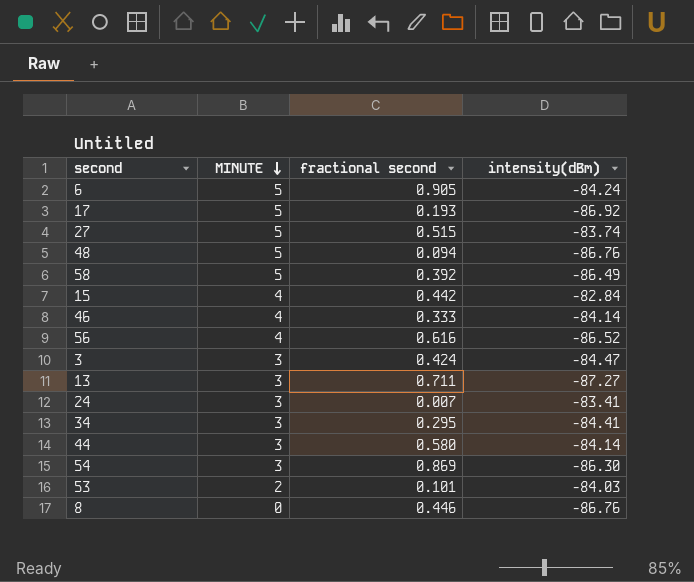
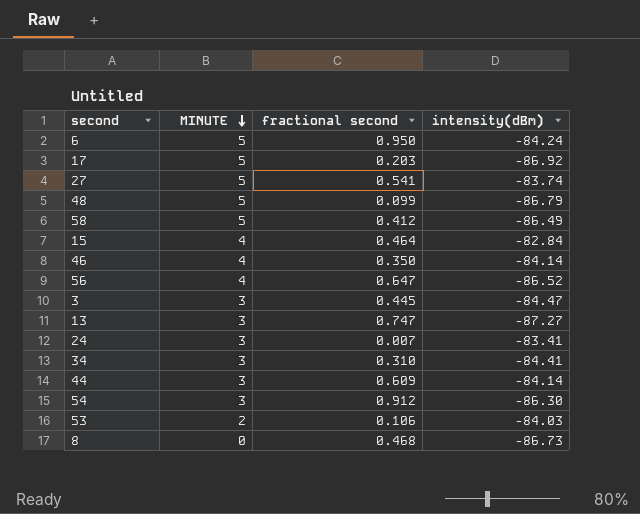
6 | fractional second: 0.905 -> 0.950
17 | fractional second: 0.193 -> 0.203
27 | fractional second: 0.515 -> 0.541
48 | fractional second: 0.094 -> 0.099
48 | intensity(dBm): -86.76 -> -86.79
58 | fractional second: 0.392 -> 0.412
15 | fractional second: 0.442 -> 0.464
46 | fractional second: 0.333 -> 0.350
56 | fractional second: 0.616 -> 0.647
3 | fractional second: 0.424 -> 0.445
13 | fractional second: 0.711 -> 0.747
34 | fractional second: 0.295 -> 0.310
44 | fractional second: 0.580 -> 0.609
54 | fractional second: 0.869 -> 0.912
53 | fractional second: 0.101 -> 0.106
8 | fractional second: 0.446 -> 0.468
8 | intensity(dBm): -86.76 -> -86.73

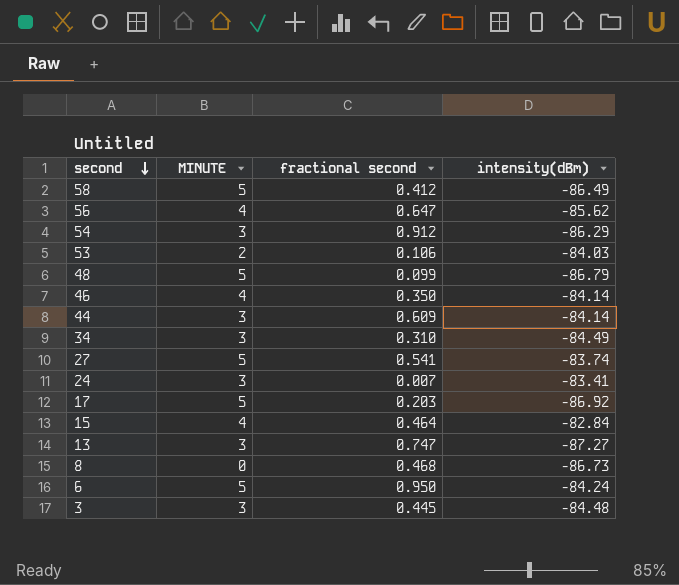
row order: MINUTE descending -> second descending
56 | intensity(dBm): -86.52 -> -85.62
54 | intensity(dBm): -86.30 -> -86.29
34 | intensity(dBm): -84.41 -> -84.49
3 | intensity(dBm): -84.47 -> -84.48

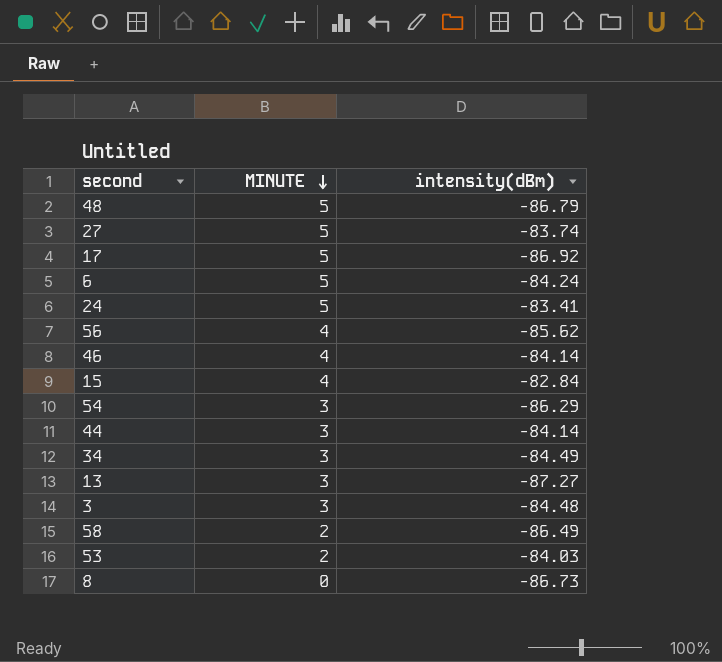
row order: second descending -> MINUTE descending
column fractional second | position: 3 -> none
24 | MINUTE: 3 -> 5
58 | MINUTE: 5 -> 2

